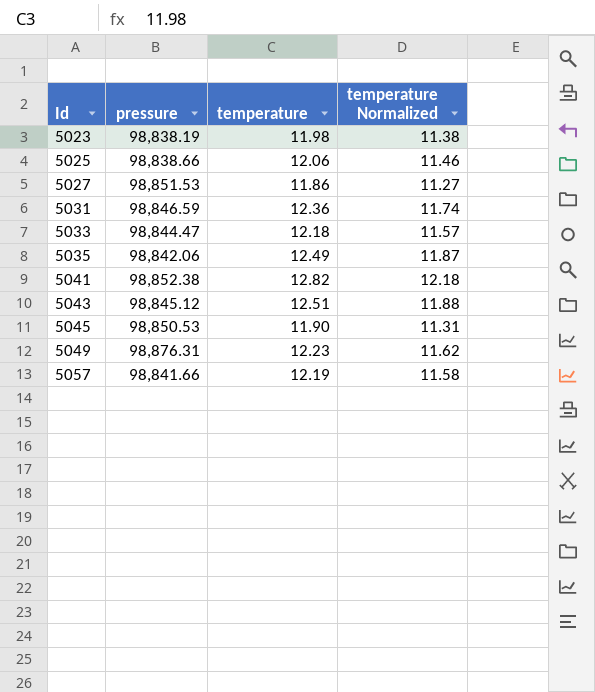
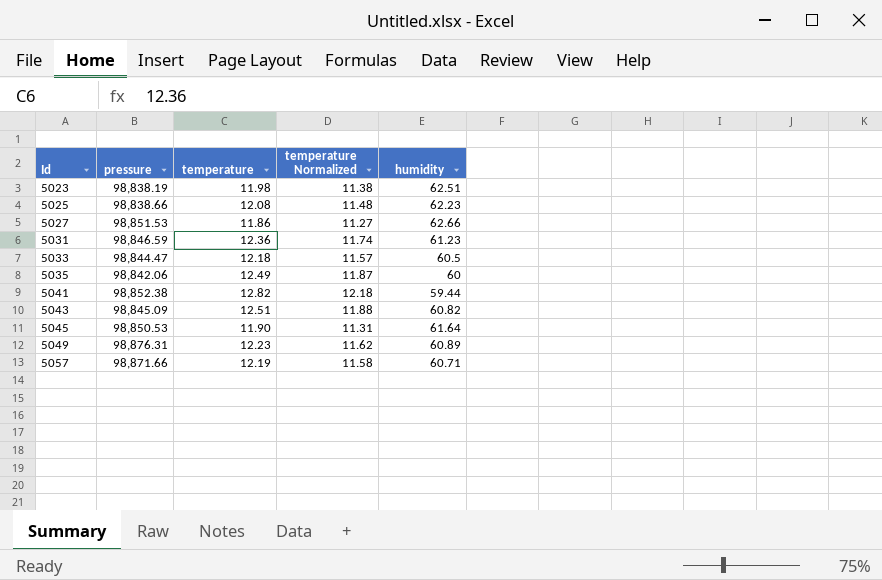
column humidity | position: none -> 5
5025 | temperature: 12.06 -> 12.08
5025 | temperature Normalized: 11.46 -> 11.48
5043 | pressure: 98,845.12 -> 98,845.09
5057 | pressure: 98,841.66 -> 98,871.66

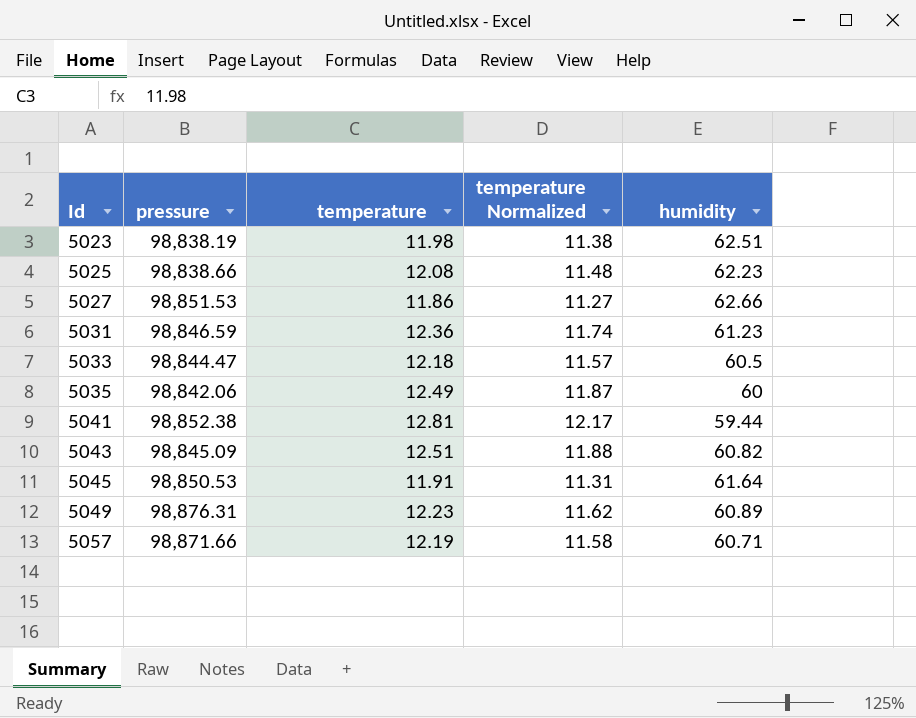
5041 | temperature: 12.82 -> 12.81
5041 | temperature Normalized: 12.18 -> 12.17
5045 | temperature: 11.90 -> 11.91

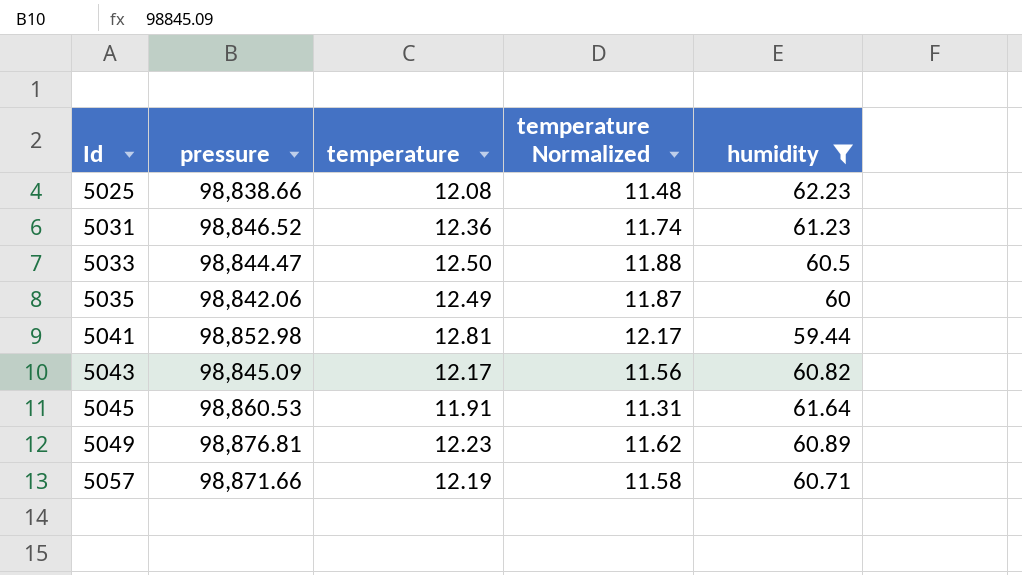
filter: none -> humidity <= 62.23
5031 | pressure: 98,846.59 -> 98,846.52
5033 | temperature: 12.18 -> 12.50
5033 | temperature Normalized: 11.57 -> 11.88
5041 | pressure: 98,852.38 -> 98,852.98
5043 | temperature: 12.51 -> 12.17
5043 | temperature Normalized: 11.88 -> 11.56
5045 | pressure: 98,850.53 -> 98,860.53
5049 | pressure: 98,876.31 -> 98,876.81

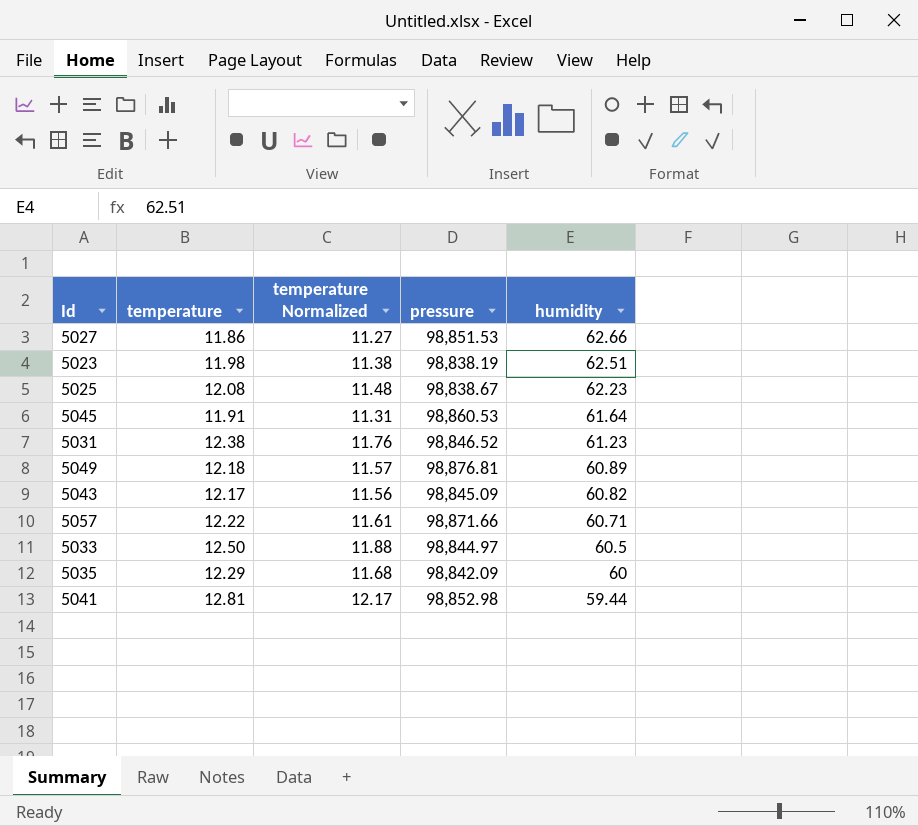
filter: humidity <= 62.23 -> none
row order: Id ascending -> humidity descending
column pressure | position: 2 -> 4
5025 | pressure: 98,838.66 -> 98,838.67
5031 | temperature: 12.36 -> 12.38
5031 | temperature Normalized: 11.74 -> 11.76
5049 | temperature: 12.23 -> 12.18
5049 | temperature Normalized: 11.62 -> 11.57
5057 | temperature: 12.19 -> 12.22
5057 | temperature Normalized: 11.58 -> 11.61
5033 | pressure: 98,844.47 -> 98,844.97
5035 | temperature: 12.49 -> 12.29
5035 | temperature Normalized: 11.87 -> 11.68
5035 | pressure: 98,842.06 -> 98,842.09

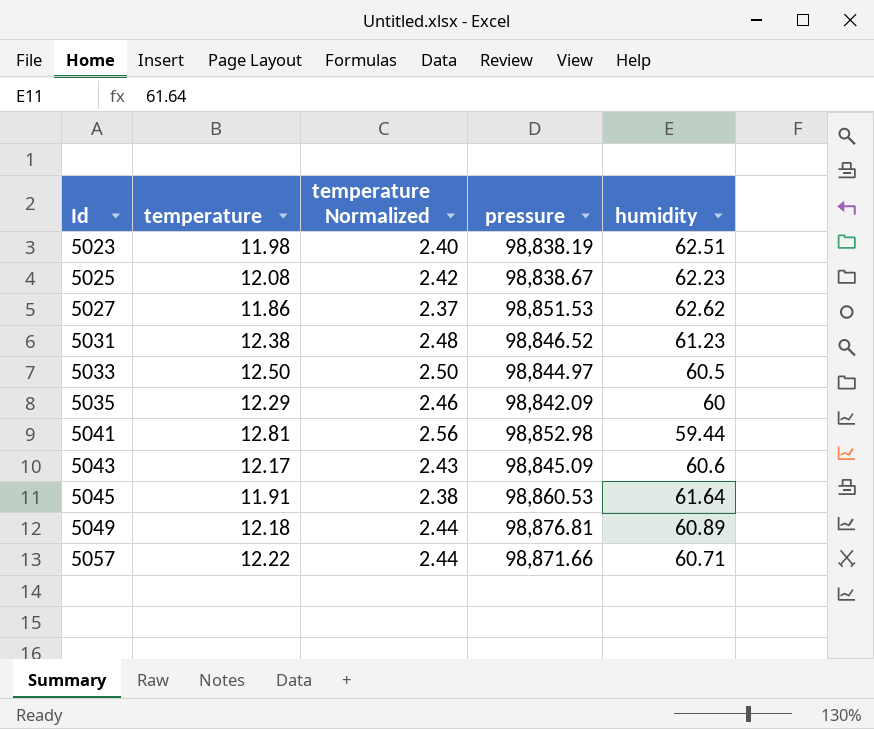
row order: humidity descending -> Id ascending
column temperature Normalized | formula: [temperature] * 0.95 -> [temperature] * 0.2
5027 | humidity: 62.66 -> 62.62
5043 | humidity: 60.82 -> 60.6

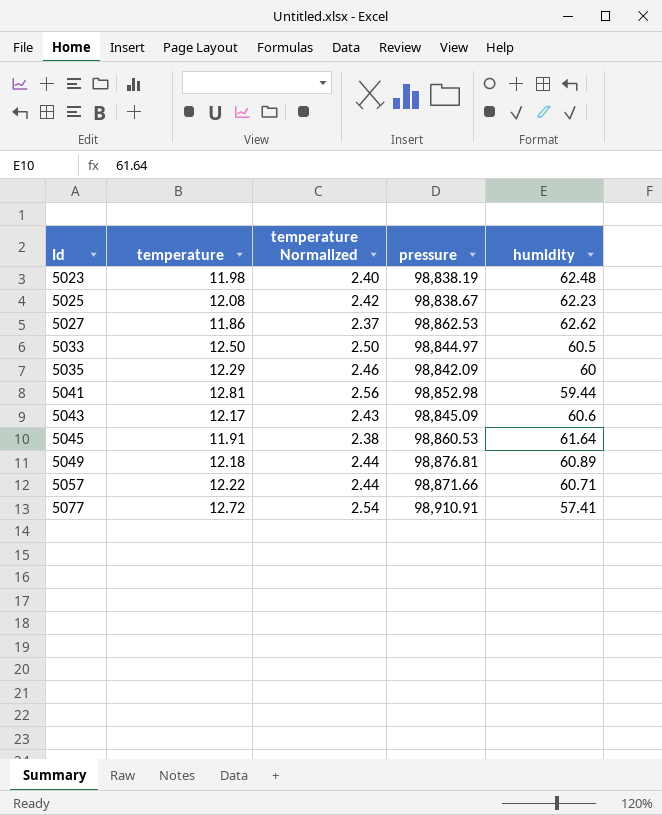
row 5031: 12.38 | 2.48 | 98,846.52 | 61.23 -> none
5023 | humidity: 62.51 -> 62.48
5027 | pressure: 98,851.53 -> 98,862.53
row 5077: none -> 12.72 | 2.54 | 98,910.91 | 57.41

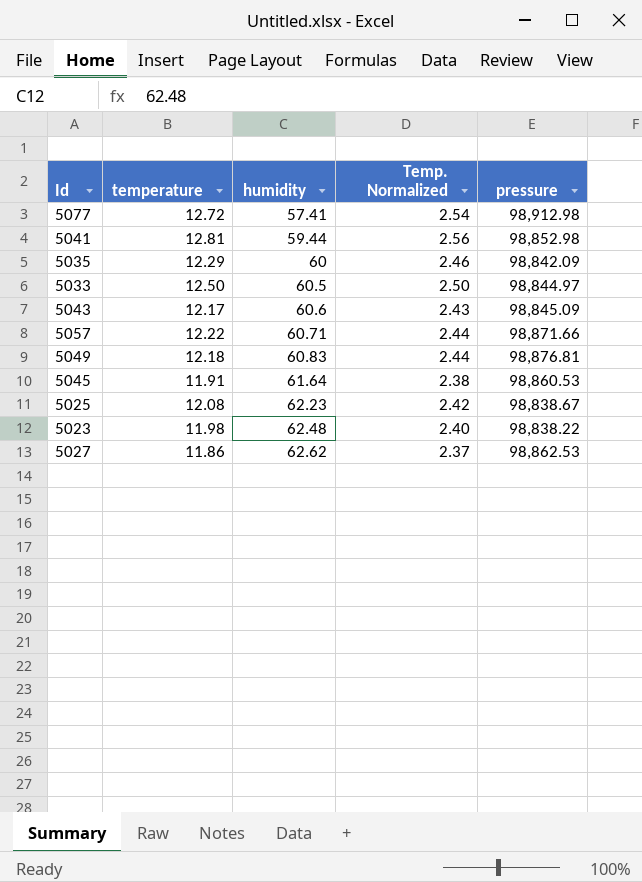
row order: Id ascending -> humidity ascending
column humidity | position: 5 -> 3
column name: temperature Normalized -> Temp. Normalized
5077 | pressure: 98,910.91 -> 98,912.98
5049 | humidity: 60.89 -> 60.83
5023 | pressure: 98,838.19 -> 98,838.22

